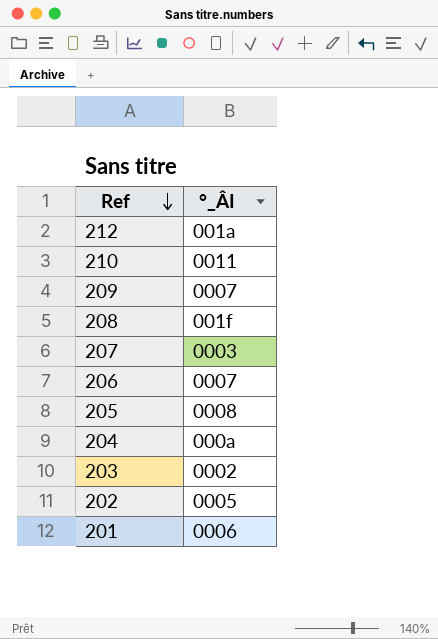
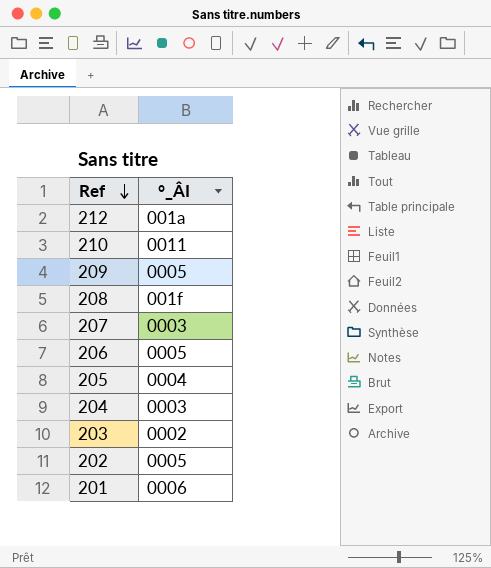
209 | °_ÂI: 0007 -> 0005
206 | °_ÂI: 0007 -> 0005
205 | °_ÂI: 0008 -> 0004
204 | °_ÂI: 000a -> 0003

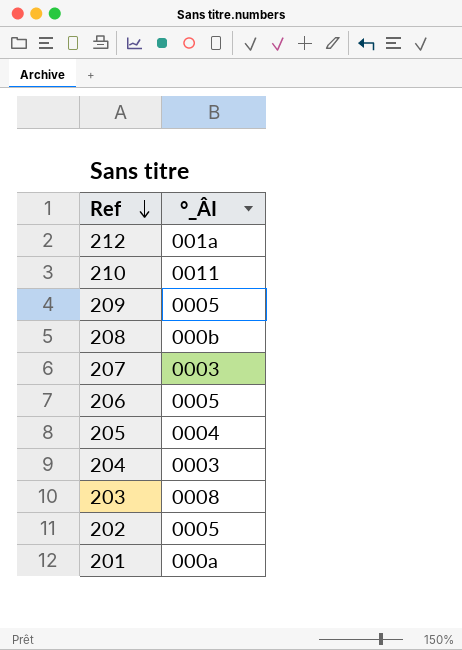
208 | °_ÂI: 001f -> 000b
203 | °_ÂI: 0002 -> 0008
201 | °_ÂI: 0006 -> 000a

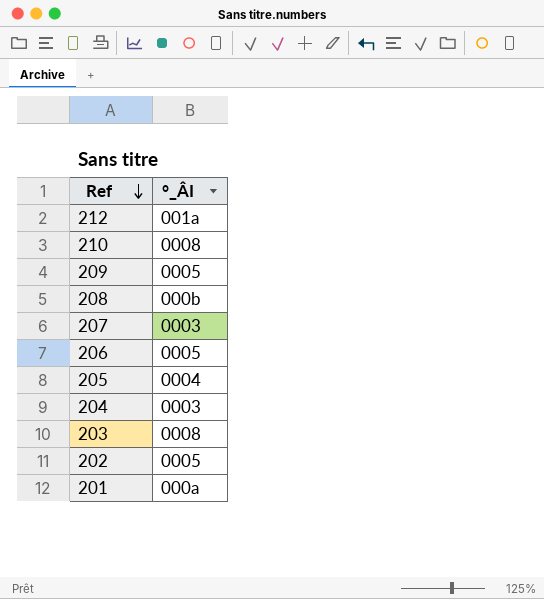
210 | °_ÂI: 0011 -> 0008

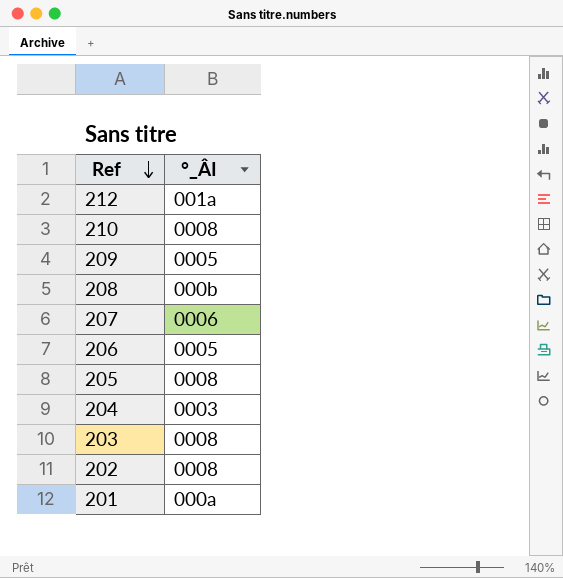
207 | °_ÂI: 0003 -> 0006
205 | °_ÂI: 0004 -> 0008
202 | °_ÂI: 0005 -> 0008

